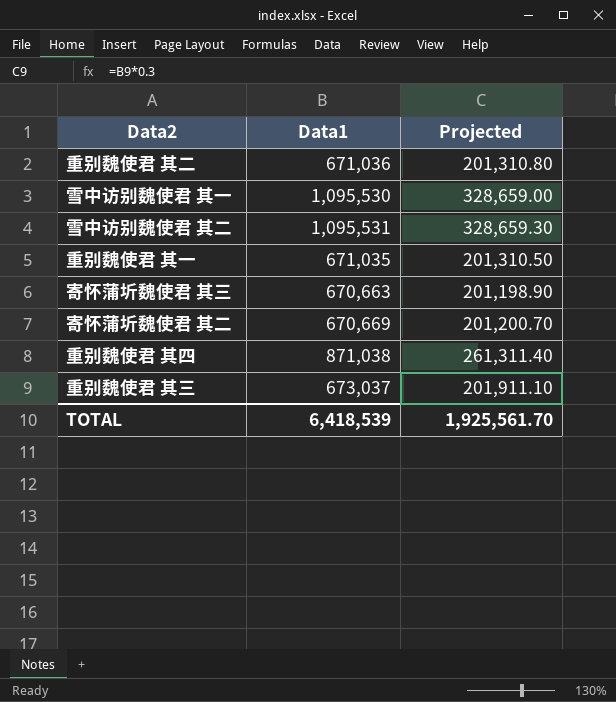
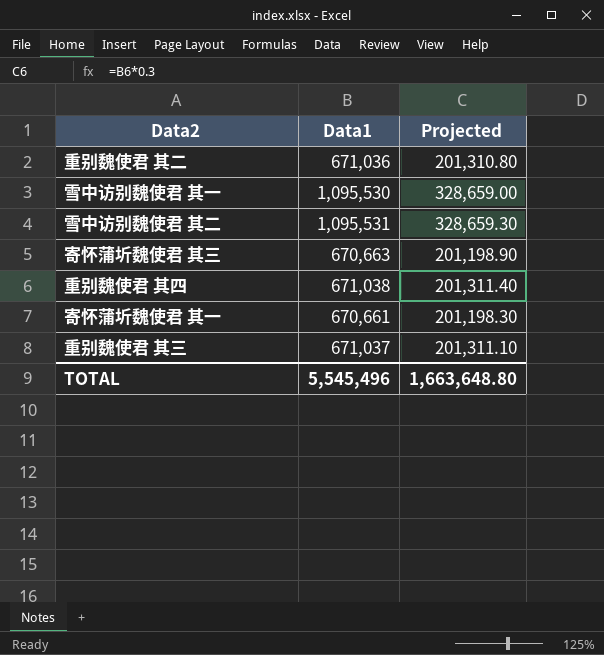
row 重别魏使君 其一: 671,035 | 201,310.50 -> none
row 寄怀蒲圻魏使君 其二: 670,669 | 201,200.70 -> none
重别魏使君 其四 | Data1: 871,038 -> 671,038
重别魏使君 其四 | Projected: 261,311.40 -> 201,311.40
row 寄怀蒲圻魏使君 其一: none -> 670,661 | 201,198.30
重别魏使君 其三 | Data1: 673,037 -> 671,037
重别魏使君 其三 | Projected: 201,911.10 -> 201,311.10
TOTAL | Data1: 6,418,539 -> 5,545,496
TOTAL | Projected: 1,925,561.70 -> 1,663,648.80

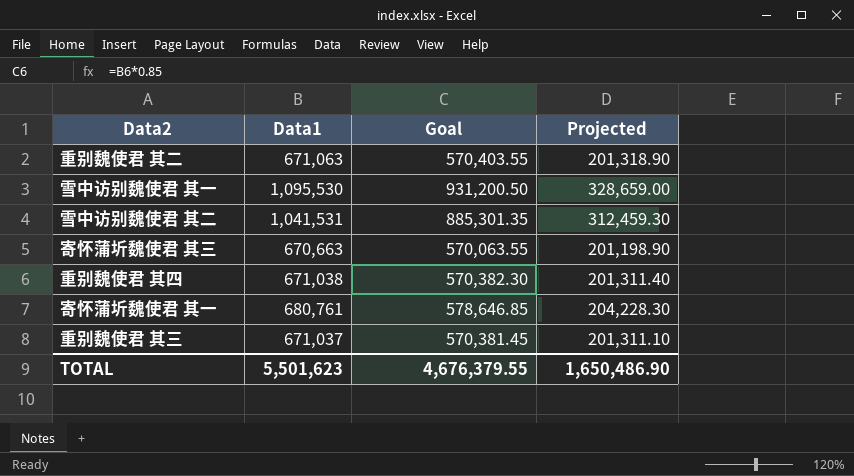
column Goal | formula: none -> [Data1] * 0.85
重别魏使君 其二 | Data1: 671,036 -> 671,063
重别魏使君 其二 | Projected: 201,310.80 -> 201,318.90
雪中访别魏使君 其二 | Data1: 1,095,531 -> 1,041,531
雪中访别魏使君 其二 | Projected: 328,659.30 -> 312,459.30
寄怀蒲圻魏使君 其一 | Data1: 670,661 -> 680,761
寄怀蒲圻魏使君 其一 | Projected: 201,198.30 -> 204,228.30
TOTAL | Data1: 5,545,496 -> 5,501,623
TOTAL | Projected: 1,663,648.80 -> 1,650,486.90

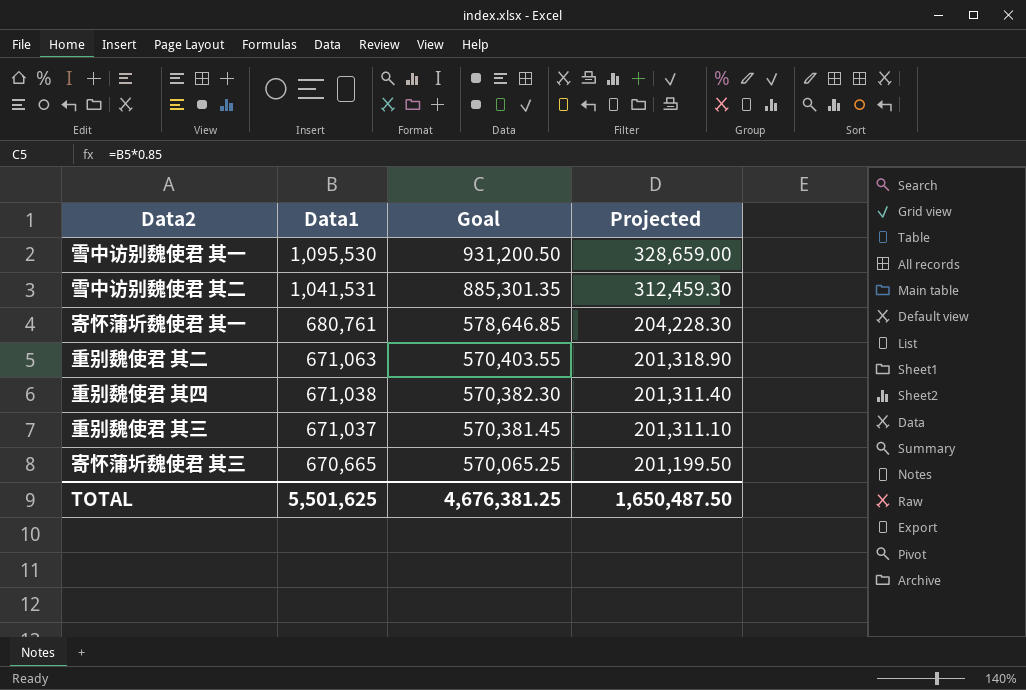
row order: none -> Data1 descending
寄怀蒲圻魏使君 其三 | Data1: 670,663 -> 670,665
寄怀蒲圻魏使君 其三 | Goal: 570,063.55 -> 570,065.25
寄怀蒲圻魏使君 其三 | Projected: 201,198.90 -> 201,199.50
TOTAL | Data1: 5,501,623 -> 5,501,625
TOTAL | Goal: 4,676,379.55 -> 4,676,381.25
TOTAL | Projected: 1,650,486.90 -> 1,650,487.50

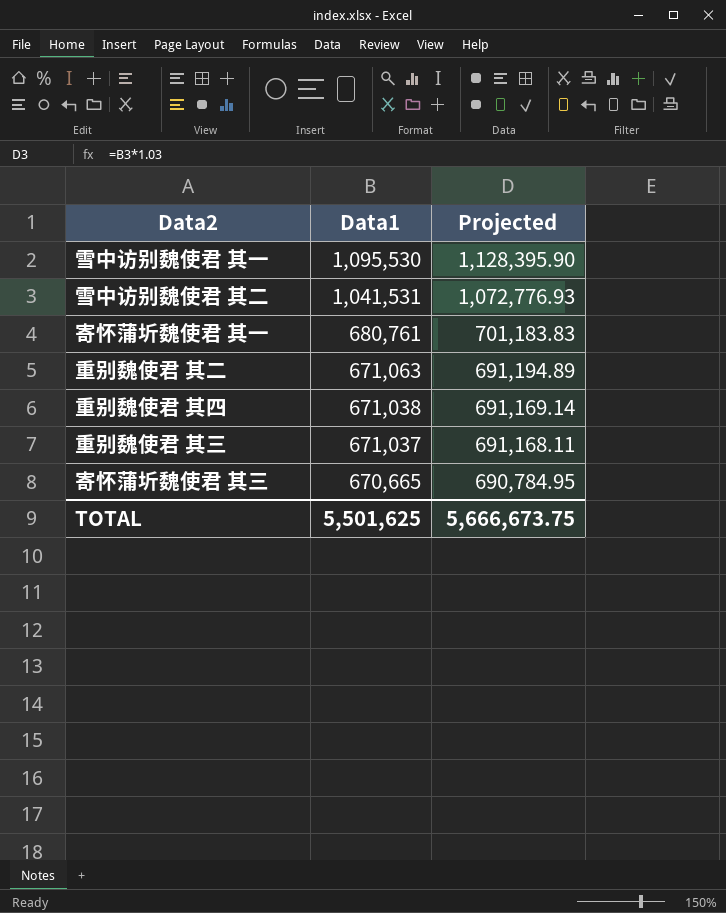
column Goal | formula: [Data1] * 0.85 -> none
column Projected | formula: [Data1] * 0.3 -> [Data1] * 1.03
TOTAL | Projected: 1,650,487.50 -> 5,666,673.75

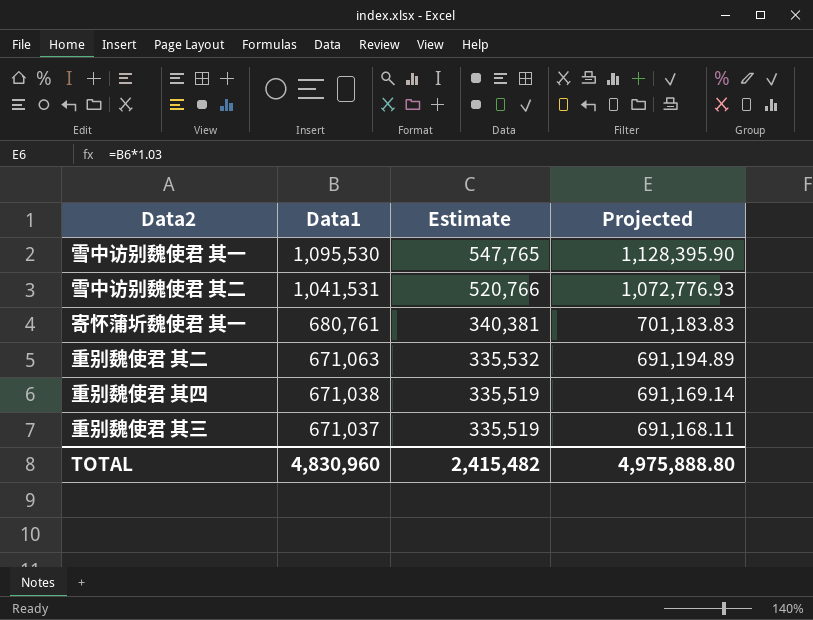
column Estimate | formula: none -> [Data1] * 0.5
row 寄怀蒲圻魏使君 其三: 670,665 | 690,784.95 -> none
TOTAL | Data1: 5,501,625 -> 4,830,960
TOTAL | Projected: 5,666,673.75 -> 4,975,888.80

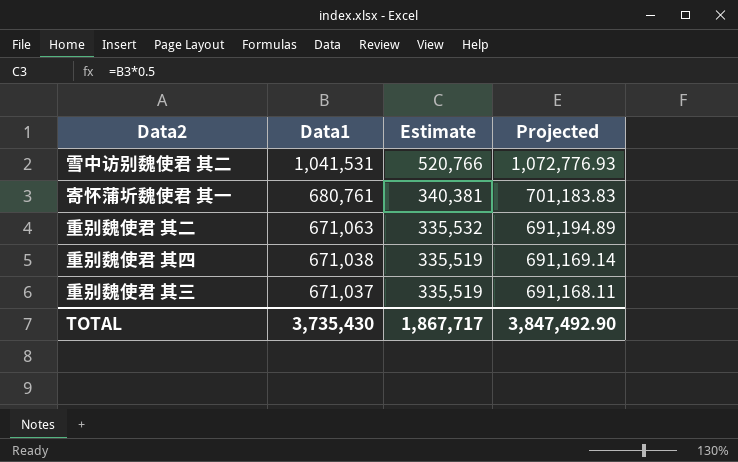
row 雪中访别魏使君 其一: 1,095,530 | 547,765 | 1,128,395.90 -> none
TOTAL | Data1: 4,830,960 -> 3,735,430
TOTAL | Estimate: 2,415,482 -> 1,867,717
TOTAL | Projected: 4,975,888.80 -> 3,847,492.90

